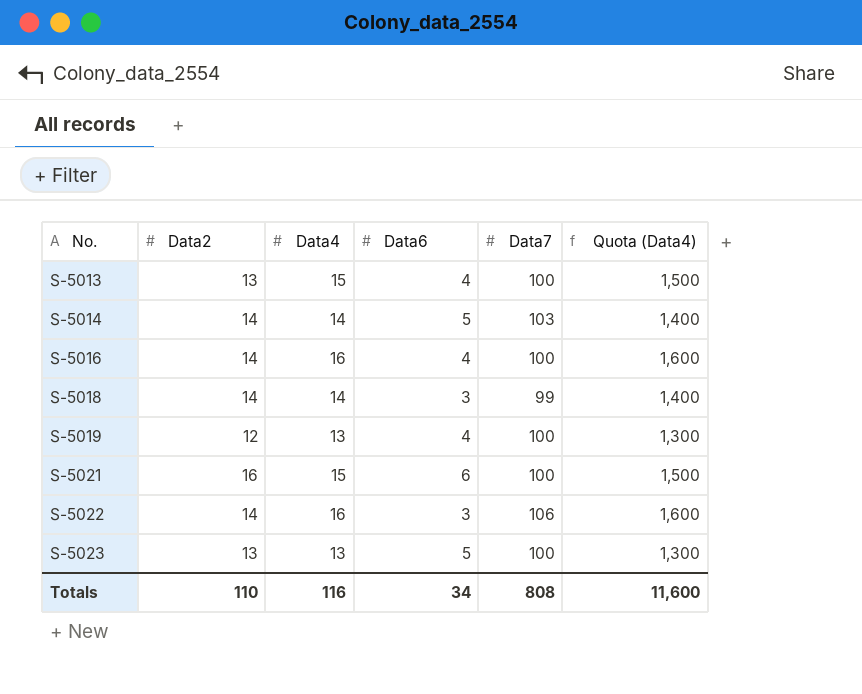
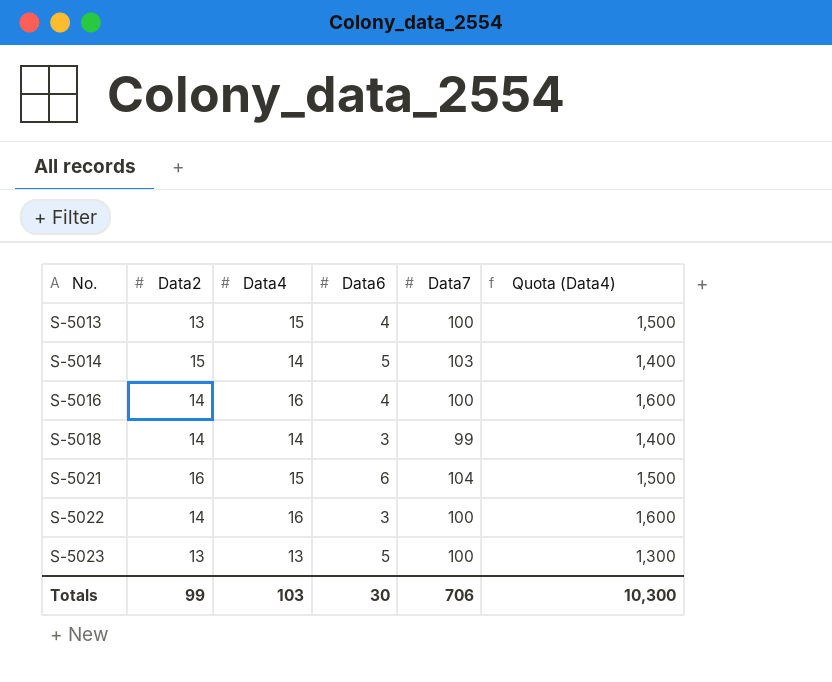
row S-5019: 12 | 13 | 4 | 100 | 1,300 -> none
S-5014 | Data2: 14 -> 15
S-5021 | Data7: 100 -> 104
S-5022 | Data7: 106 -> 100
Totals | Data2: 110 -> 99
Totals | Data4: 116 -> 103
Totals | Data6: 34 -> 30
Totals | Data7: 808 -> 706
Totals | Quota (Data4): 11,600 -> 10,300

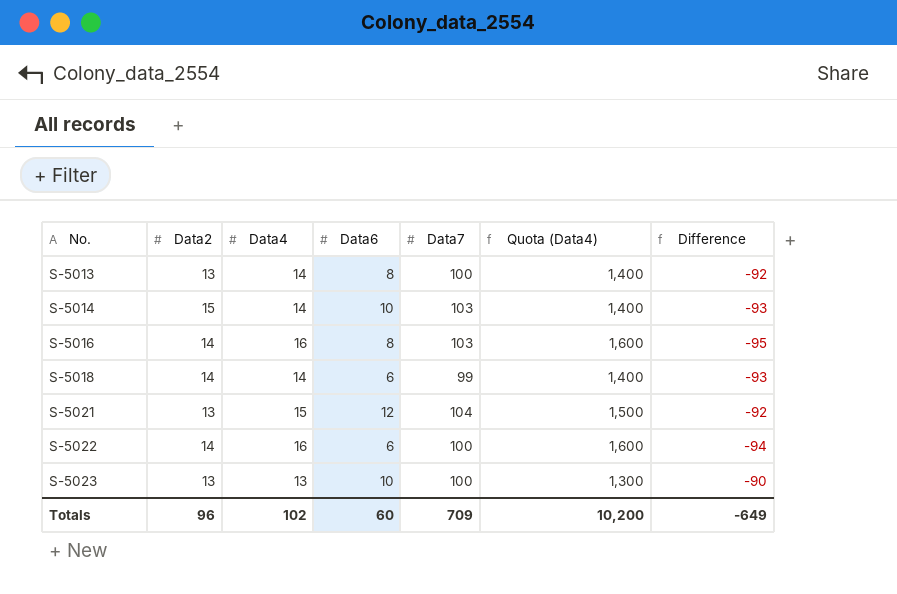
column Difference | formula: none -> [Data6] - [Data7]
S-5013 | Data4: 15 -> 14
S-5013 | Data6: 4 -> 8
S-5013 | Quota (Data4): 1,500 -> 1,400
S-5014 | Data6: 5 -> 10
S-5016 | Data6: 4 -> 8
S-5016 | Data7: 100 -> 103
S-5018 | Data6: 3 -> 6
S-5021 | Data2: 16 -> 13
S-5021 | Data6: 6 -> 12
S-5022 | Data6: 3 -> 6
S-5023 | Data6: 5 -> 10
Totals | Data2: 99 -> 96
Totals | Data4: 103 -> 102
Totals | Data6: 30 -> 60
Totals | Data7: 706 -> 709
Totals | Quota (Data4): 10,300 -> 10,200

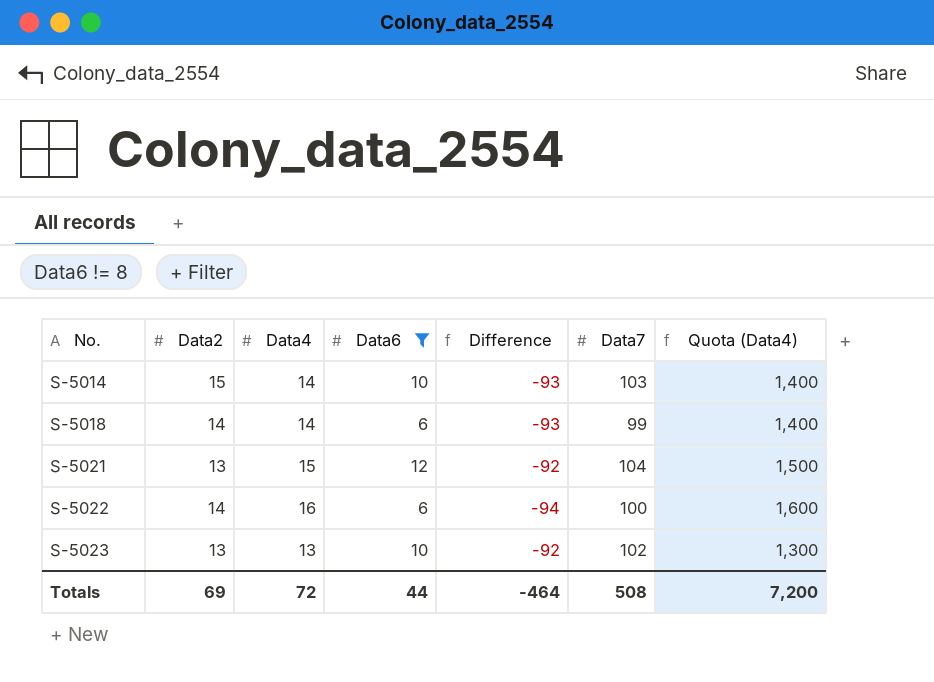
filter: none -> Data6 != 8
column Difference | position: 7 -> 5
S-5023 | Difference: -90 -> -92
S-5023 | Data7: 100 -> 102
Totals | Data2: 96 -> 69
Totals | Data4: 102 -> 72
Totals | Data6: 60 -> 44
Totals | Difference: -649 -> -464
Totals | Data7: 709 -> 508
Totals | Quota (Data4): 10,200 -> 7,200

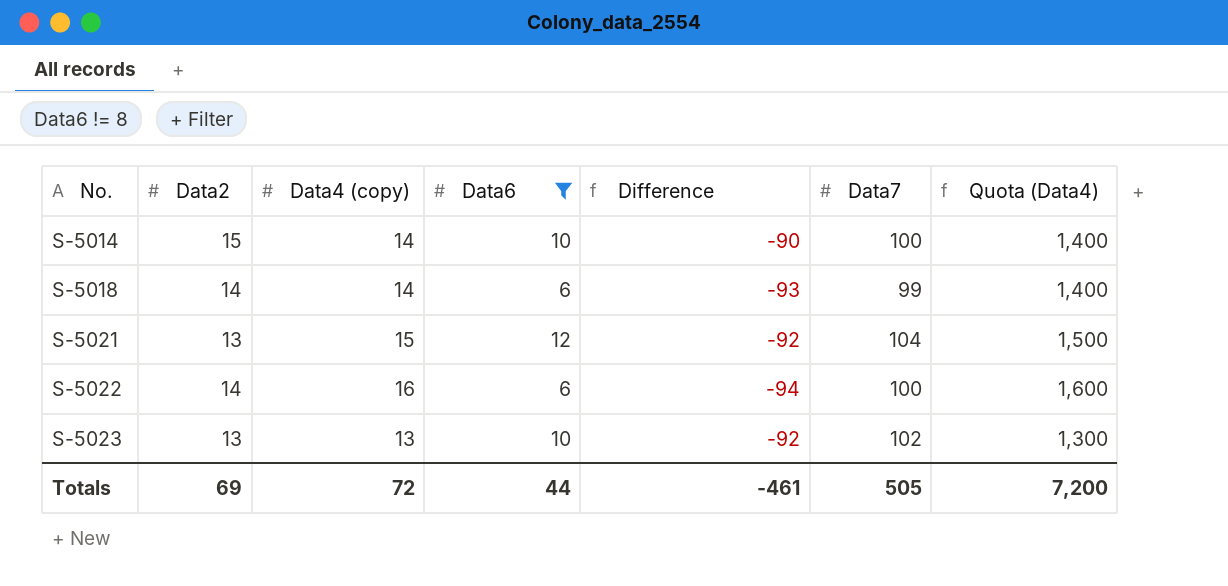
column name: Data4 -> Data4 (copy)
S-5014 | Difference: -93 -> -90
S-5014 | Data7: 103 -> 100
Totals | Difference: -464 -> -461
Totals | Data7: 508 -> 505

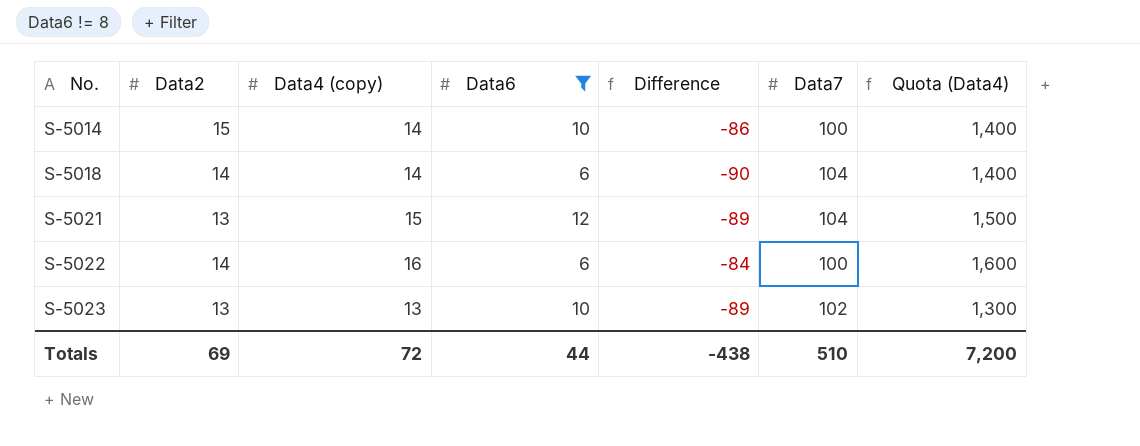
column Difference | formula: [Data6] - [Data7] -> [Data4 (copy)] - [Data7]
S-5018 | Data7: 99 -> 104
Totals | Difference: -461 -> -438
Totals | Data7: 505 -> 510

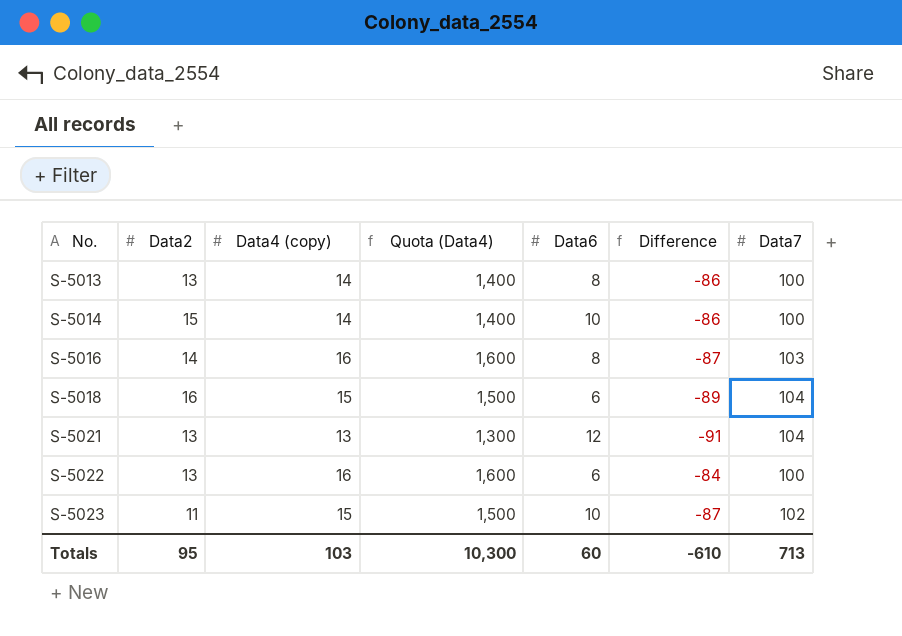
filter: Data6 != 8 -> none
column Quota (Data4) | position: 7 -> 4
S-5018 | Data2: 14 -> 16
S-5018 | Data4 (copy): 14 -> 15
S-5018 | Quota (Data4): 1,400 -> 1,500
S-5018 | Difference: -90 -> -89
S-5021 | Data4 (copy): 15 -> 13
S-5021 | Quota (Data4): 1,500 -> 1,300
S-5021 | Difference: -89 -> -91
S-5022 | Data2: 14 -> 13
S-5023 | Data2: 13 -> 11
S-5023 | Data4 (copy): 13 -> 15
S-5023 | Quota (Data4): 1,300 -> 1,500
S-5023 | Difference: -89 -> -87
Totals | Data2: 69 -> 95
Totals | Data4 (copy): 72 -> 103
Totals | Quota (Data4): 7,200 -> 10,300
Totals | Data6: 44 -> 60
Totals | Difference: -438 -> -610
Totals | Data7: 510 -> 713

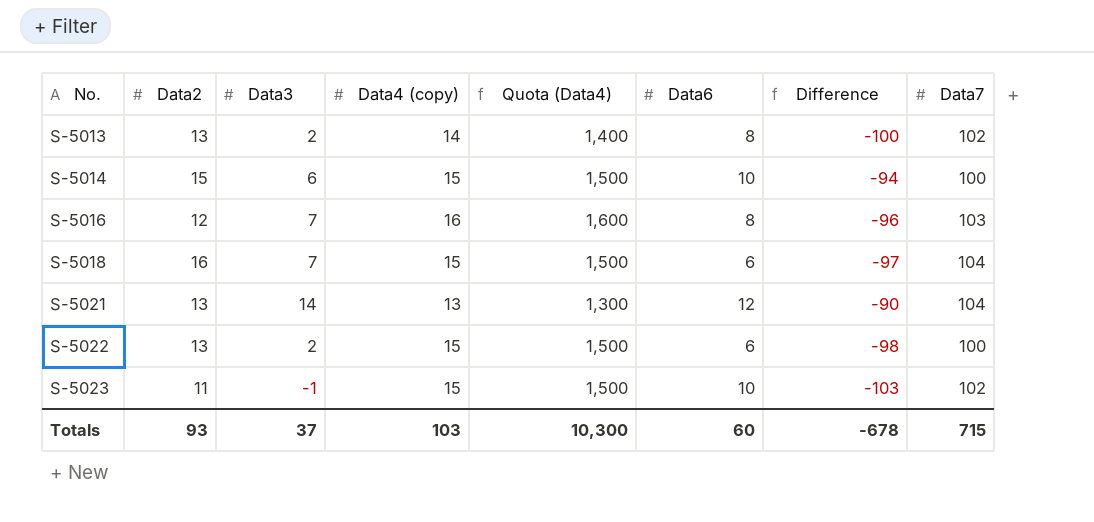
column Data3 | position: none -> 3
column Difference | formula: [Data4 (copy)] - [Data7] -> [Data3] - [Data7]
S-5013 | Data7: 100 -> 102
S-5014 | Data4 (copy): 14 -> 15
S-5014 | Quota (Data4): 1,400 -> 1,500
S-5016 | Data2: 14 -> 12
S-5022 | Data4 (copy): 16 -> 15
S-5022 | Quota (Data4): 1,600 -> 1,500
Totals | Data2: 95 -> 93
Totals | Difference: -610 -> -678
Totals | Data7: 713 -> 715

